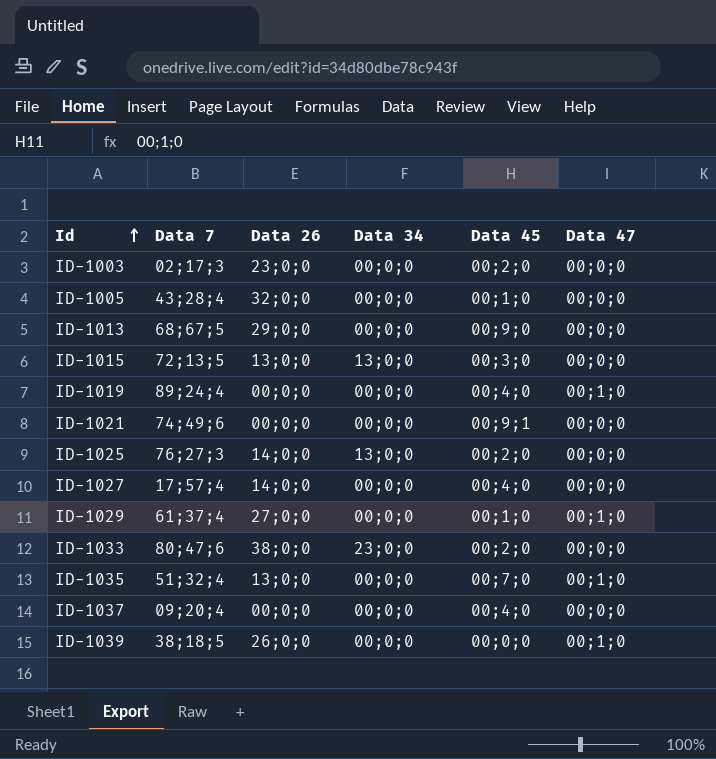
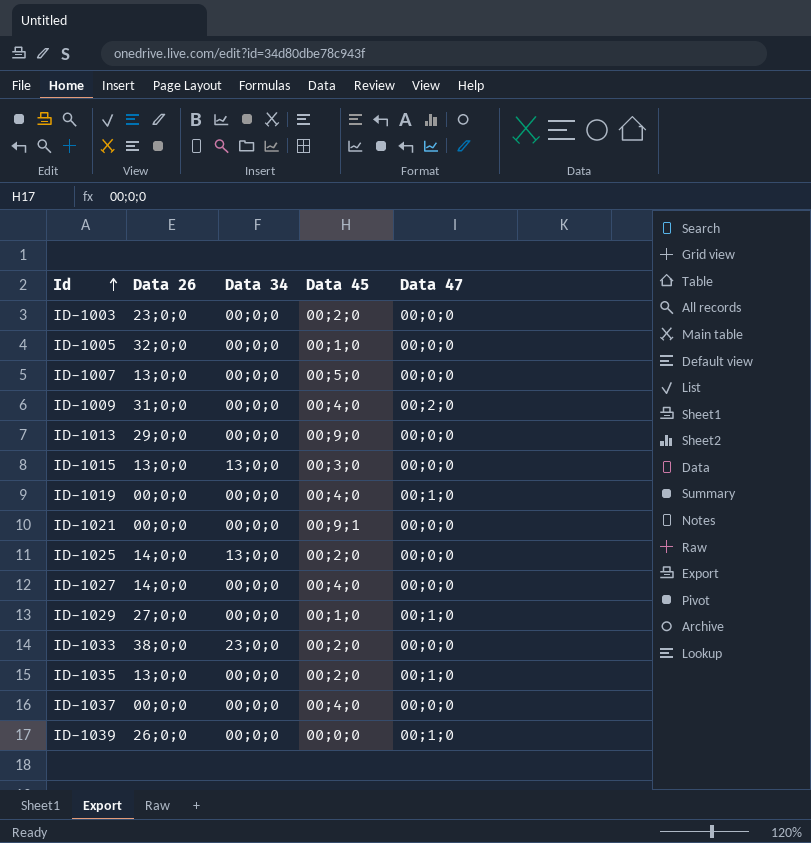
column Data 7 | position: 2 -> none
row ID-1007: none -> 13;0;0 | 00;0;0 | 00;5;0 | 00;0;0
row ID-1009: none -> 31;0;0 | 00;0;0 | 00;4;0 | 00;2;0
ID-1035 | Data 45: 00;7;0 -> 00;2;0

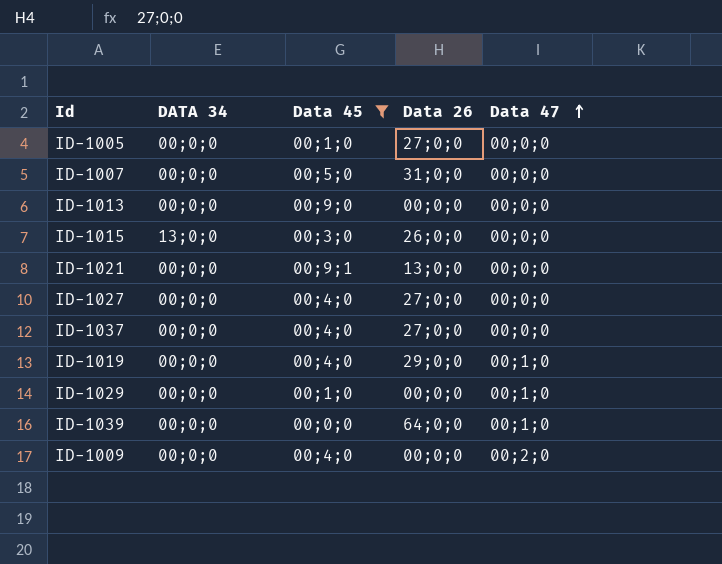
filter: none -> Data 45 != 00;2;0
row order: Id ascending -> Data 47 ascending
column name: Data 34 -> DATA 34
column Data 26 | position: 2 -> 4
ID-1005 | Data 26: 32;0;0 -> 27;0;0
ID-1007 | Data 26: 13;0;0 -> 31;0;0
ID-1013 | Data 26: 29;0;0 -> 00;0;0
ID-1015 | Data 26: 13;0;0 -> 26;0;0
ID-1021 | Data 26: 00;0;0 -> 13;0;0
ID-1027 | Data 26: 14;0;0 -> 27;0;0
ID-1037 | Data 26: 00;0;0 -> 27;0;0
ID-1019 | Data 26: 00;0;0 -> 29;0;0
ID-1029 | Data 26: 27;0;0 -> 00;0;0
ID-1039 | Data 26: 26;0;0 -> 64;0;0
ID-1009 | Data 26: 31;0;0 -> 00;0;0

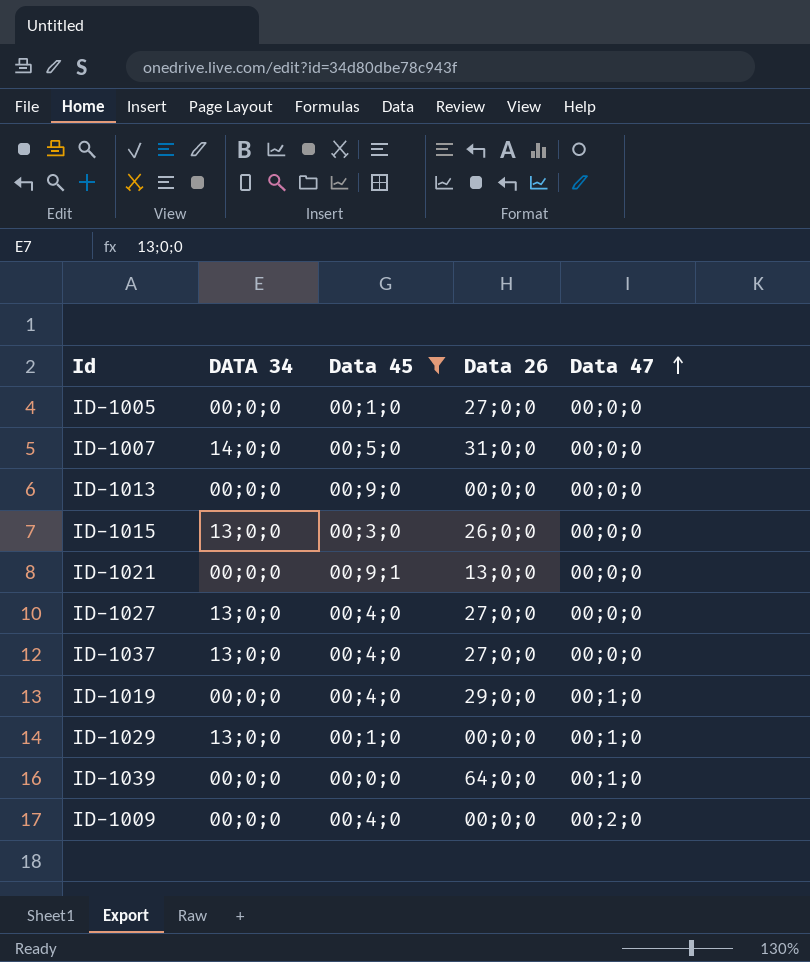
ID-1007 | DATA 34: 00;0;0 -> 14;0;0
ID-1027 | DATA 34: 00;0;0 -> 13;0;0
ID-1037 | DATA 34: 00;0;0 -> 13;0;0
ID-1029 | DATA 34: 00;0;0 -> 13;0;0

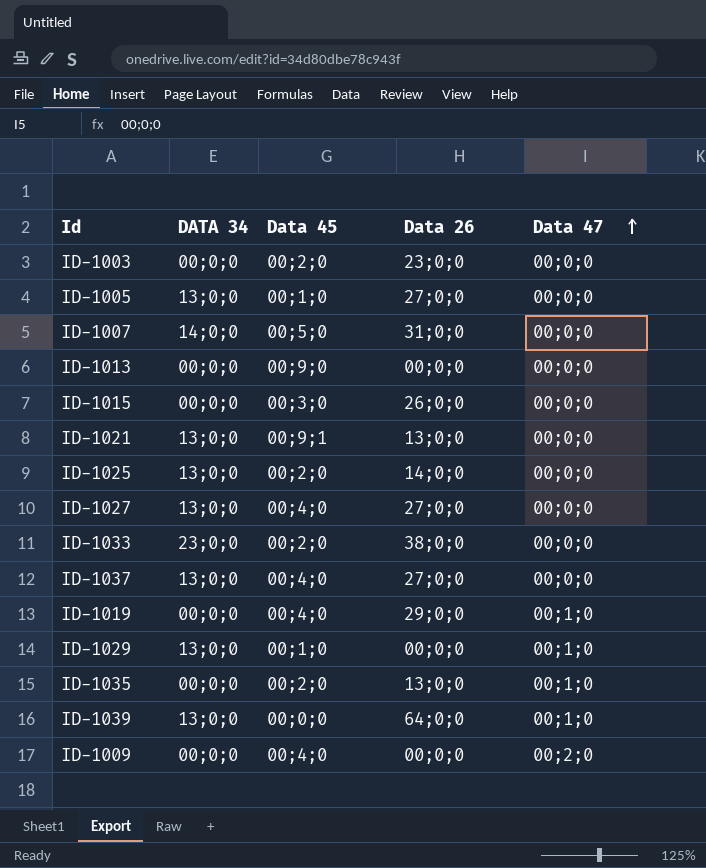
filter: Data 45 != 00;2;0 -> none
ID-1005 | DATA 34: 00;0;0 -> 13;0;0
ID-1015 | DATA 34: 13;0;0 -> 00;0;0
ID-1021 | DATA 34: 00;0;0 -> 13;0;0
ID-1039 | DATA 34: 00;0;0 -> 13;0;0

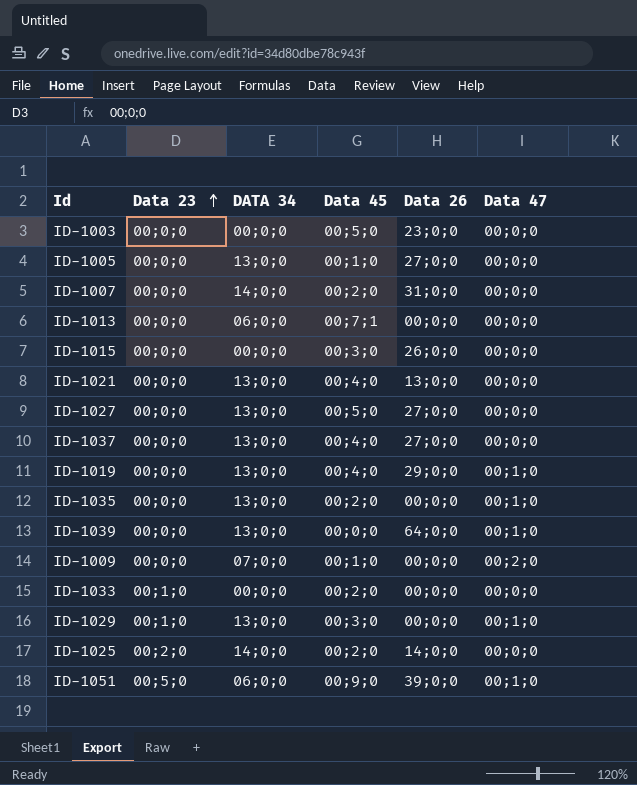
row order: Data 47 ascending -> Data 23 ascending
column Data 23 | position: none -> 2
ID-1003 | Data 45: 00;2;0 -> 00;5;0
ID-1007 | Data 45: 00;5;0 -> 00;2;0
ID-1013 | DATA 34: 00;0;0 -> 06;0;0
ID-1013 | Data 45: 00;9;0 -> 00;7;1
ID-1021 | Data 45: 00;9;1 -> 00;4;0
ID-1027 | Data 45: 00;4;0 -> 00;5;0
ID-1019 | DATA 34: 00;0;0 -> 13;0;0
ID-1035 | DATA 34: 00;0;0 -> 13;0;0
ID-1035 | Data 26: 13;0;0 -> 00;0;0
ID-1009 | DATA 34: 00;0;0 -> 07;0;0
ID-1009 | Data 45: 00;4;0 -> 00;1;0
ID-1033 | DATA 34: 23;0;0 -> 00;0;0
ID-1033 | Data 26: 38;0;0 -> 00;0;0
ID-1029 | Data 45: 00;1;0 -> 00;3;0
ID-1025 | DATA 34: 13;0;0 -> 14;0;0
row ID-1051: none -> 00;5;0 | 06;0;0 | 00;9;0 | 39;0;0 | 00;1;0

